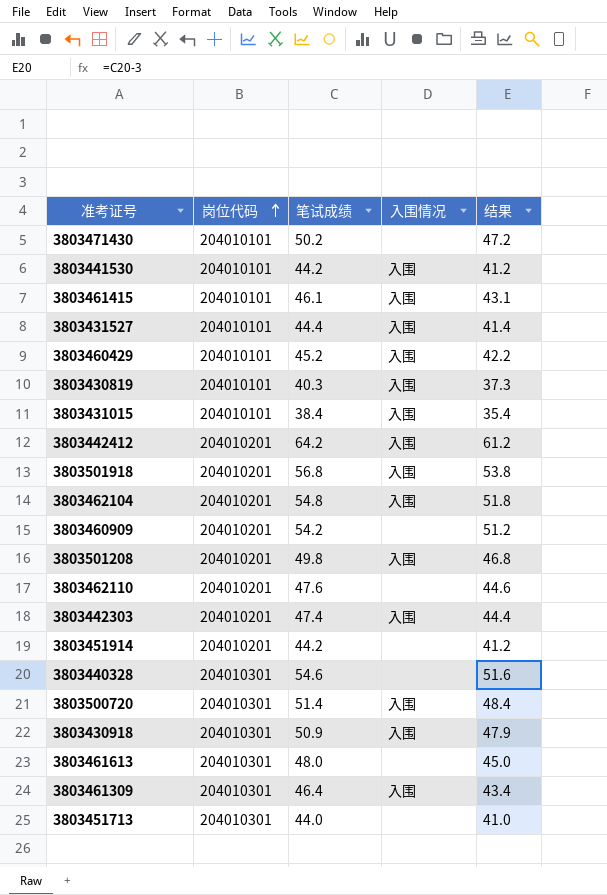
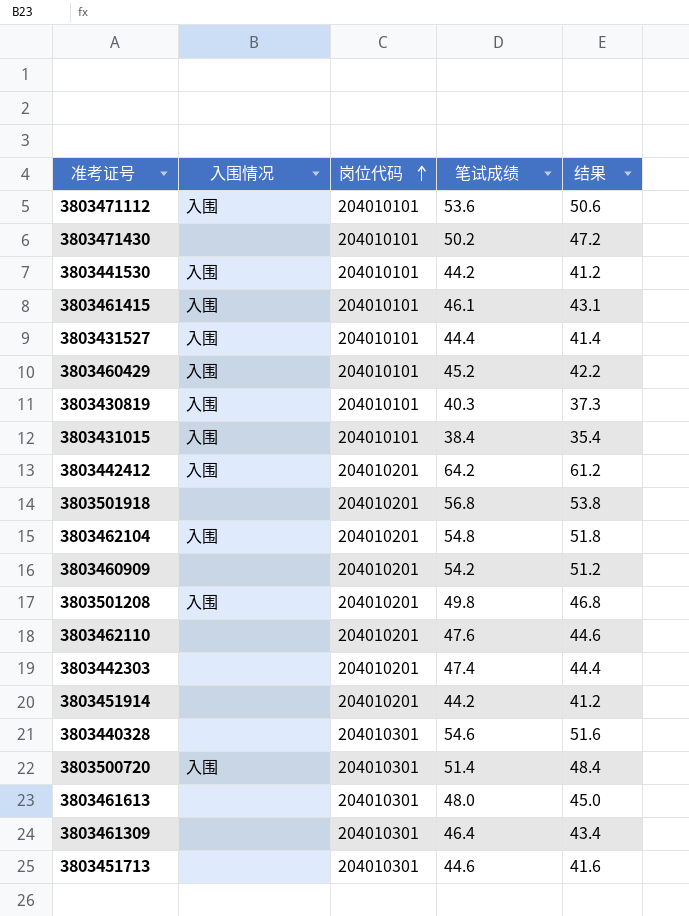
column 入围情况 | position: 4 -> 2
row 3803430918: 204010301 | 50.9 | 入围 | 47.9 -> none
row 3803471112: none -> 入围 | 204010101 | 53.6 | 50.6
3803501918 | 入围情况: 入围 -> none
3803442303 | 入围情况: 入围 -> none
3803461309 | 入围情况: 入围 -> none
3803451713 | 笔试成绩: 44.0 -> 44.6
3803451713 | 结果: 41.0 -> 41.6

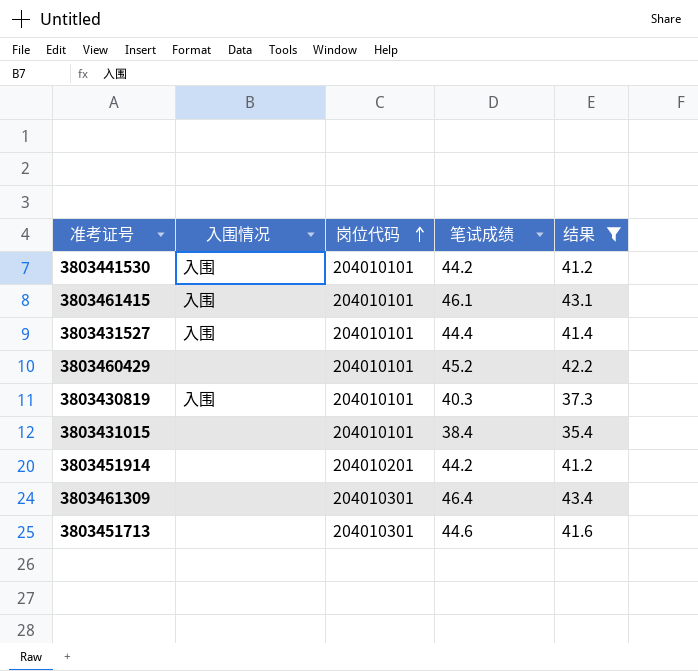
filter: none -> 结果 <= 43.4
3803460429 | 入围情况: 入围 -> none
3803431015 | 入围情况: 入围 -> none

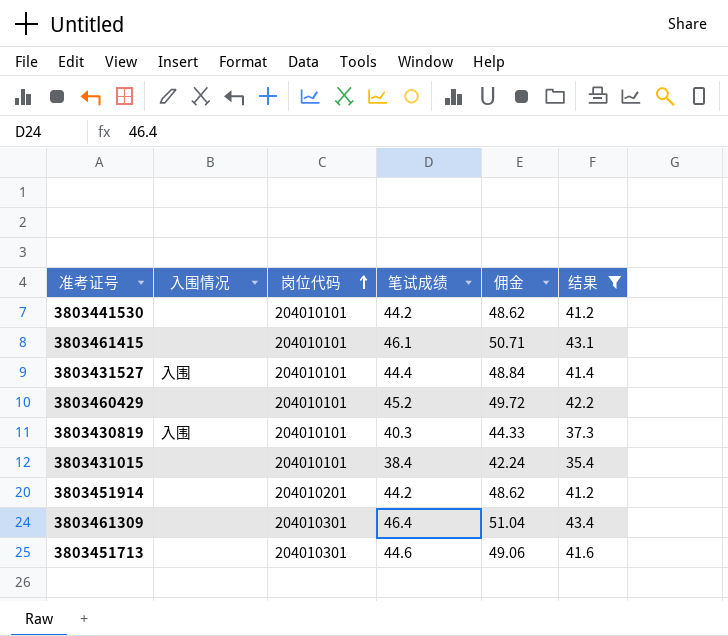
column 佣金 | formula: none -> [笔试成绩] * 1.1
3803441530 | 入围情况: 入围 -> none
3803461415 | 入围情况: 入围 -> none

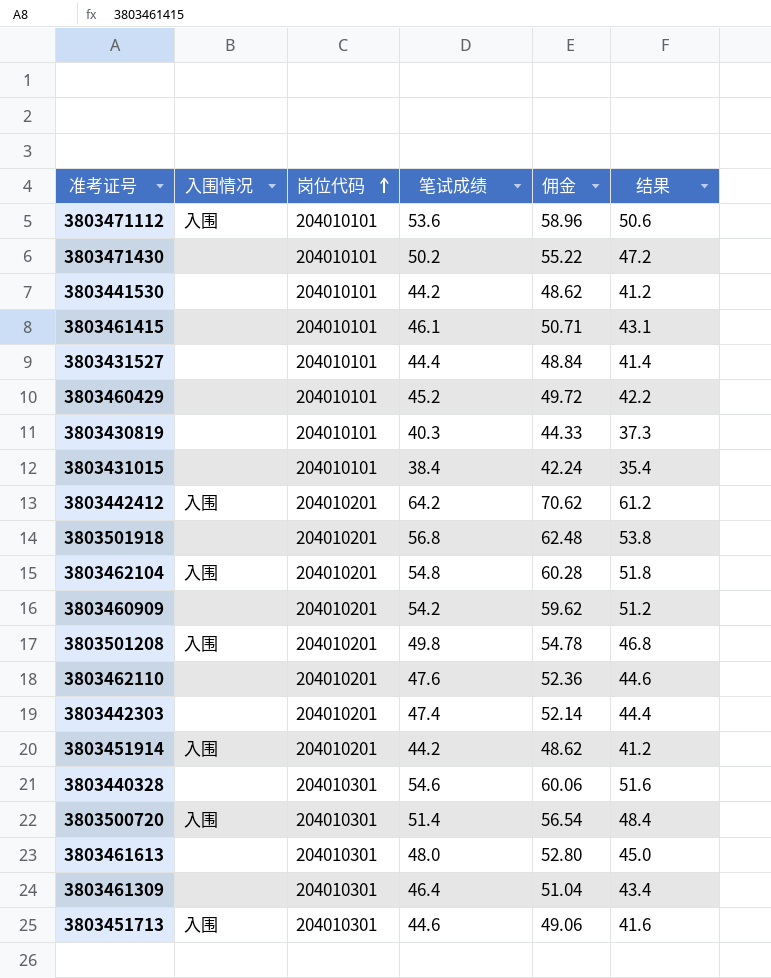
filter: 结果 <= 43.4 -> none
3803431527 | 入围情况: 入围 -> none
3803430819 | 入围情况: 入围 -> none
3803451914 | 入围情况: none -> 入围
3803451713 | 入围情况: none -> 入围

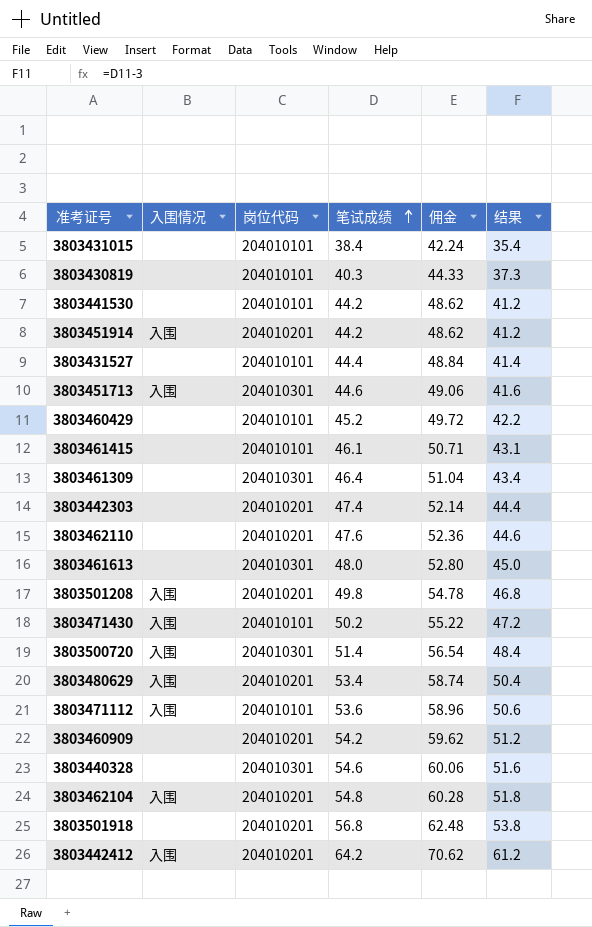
row order: 岗位代码 ascending -> 笔试成绩 ascending
3803471430 | 入围情况: none -> 入围
row 3803480629: none -> 入围 | 204010201 | 53.4 | 58.74 | 50.4

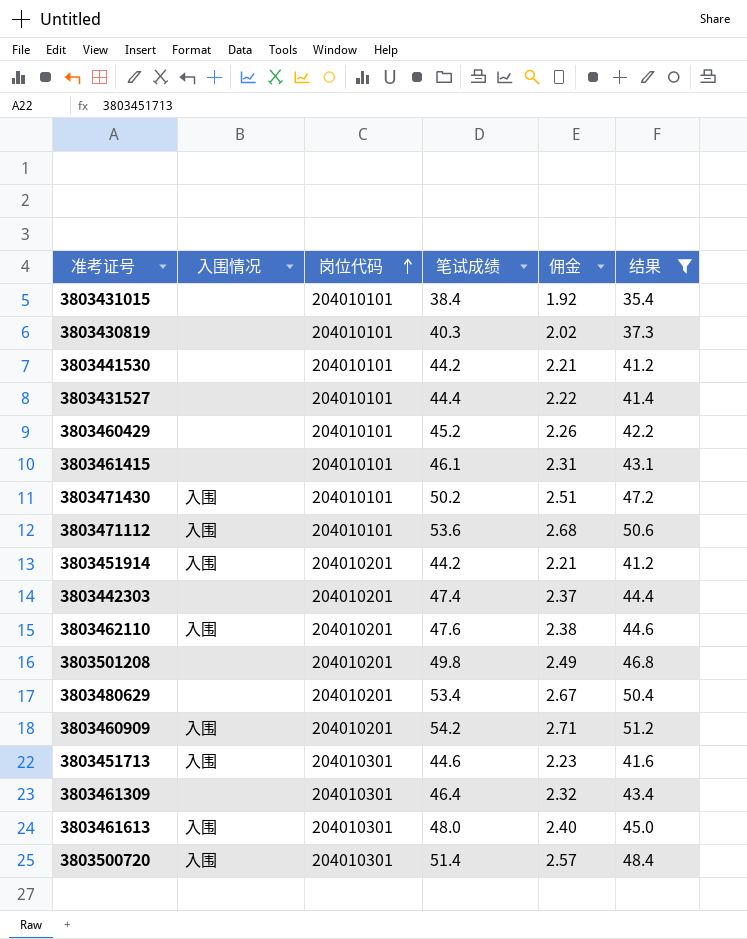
filter: none -> 结果 <= 51.2
row order: 笔试成绩 ascending -> 岗位代码 ascending
column 佣金 | formula: [笔试成绩] * 1.1 -> [笔试成绩] * 0.05
3803462110 | 入围情况: none -> 入围
3803501208 | 入围情况: 入围 -> none
3803480629 | 入围情况: 入围 -> none
3803460909 | 入围情况: none -> 入围
3803461613 | 入围情况: none -> 入围

